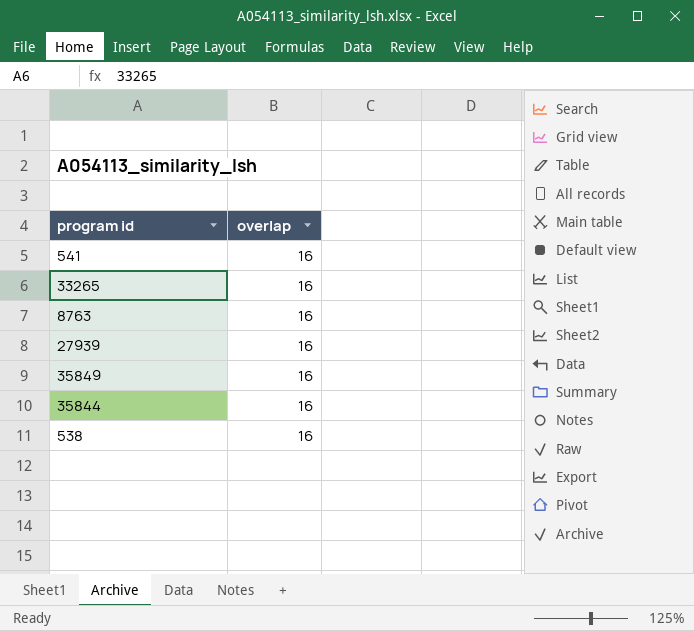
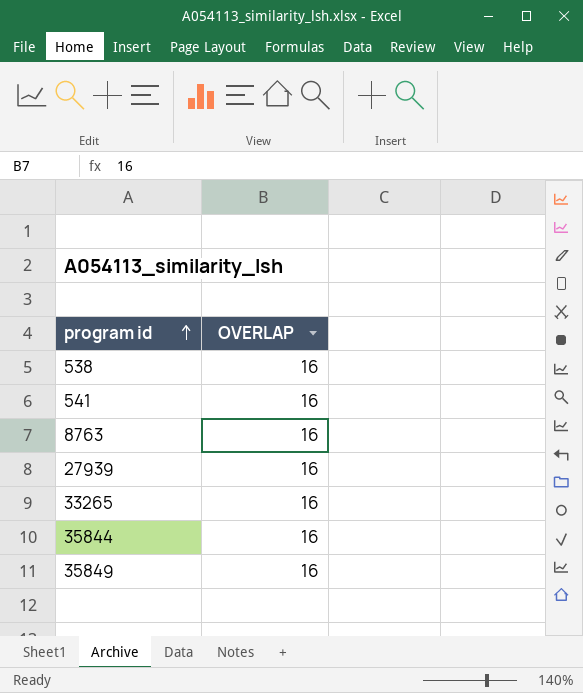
row order: none -> program id ascending
column name: overlap -> OVERLAP

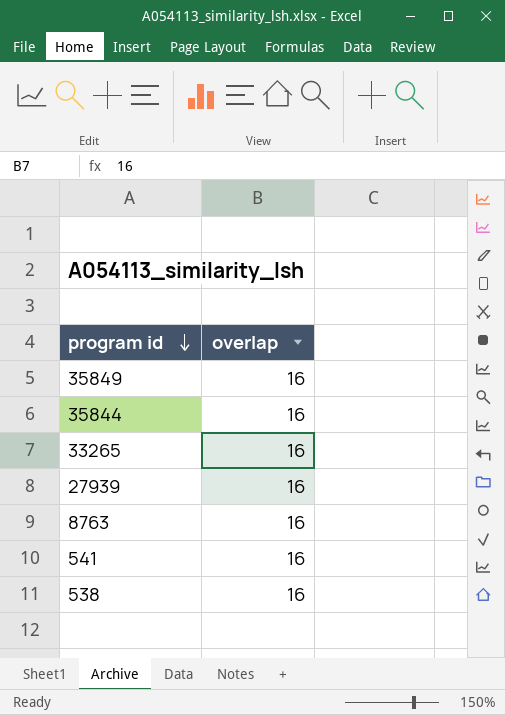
row order: program id ascending -> program id descending
column name: OVERLAP -> overlap

